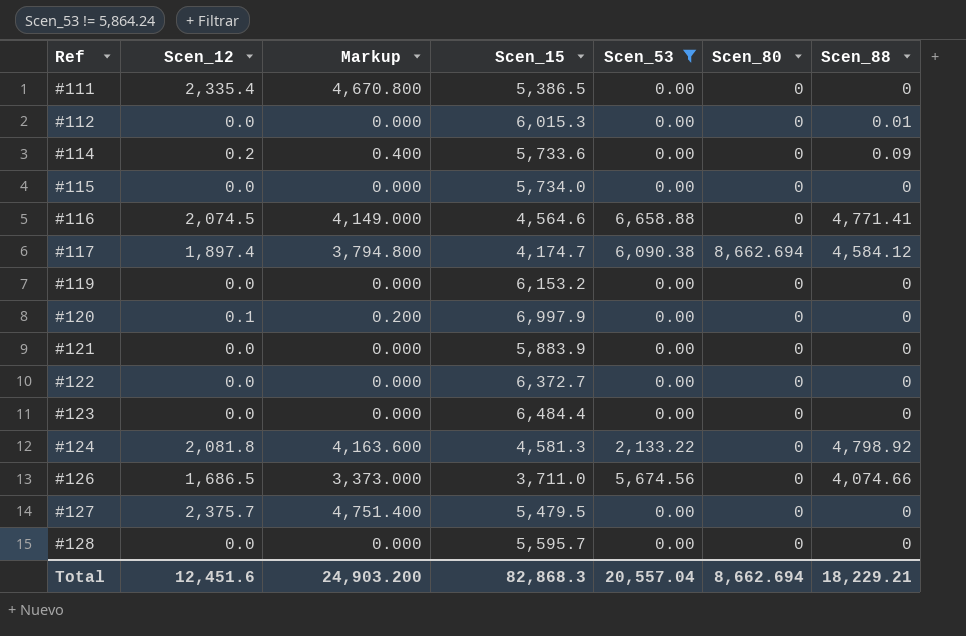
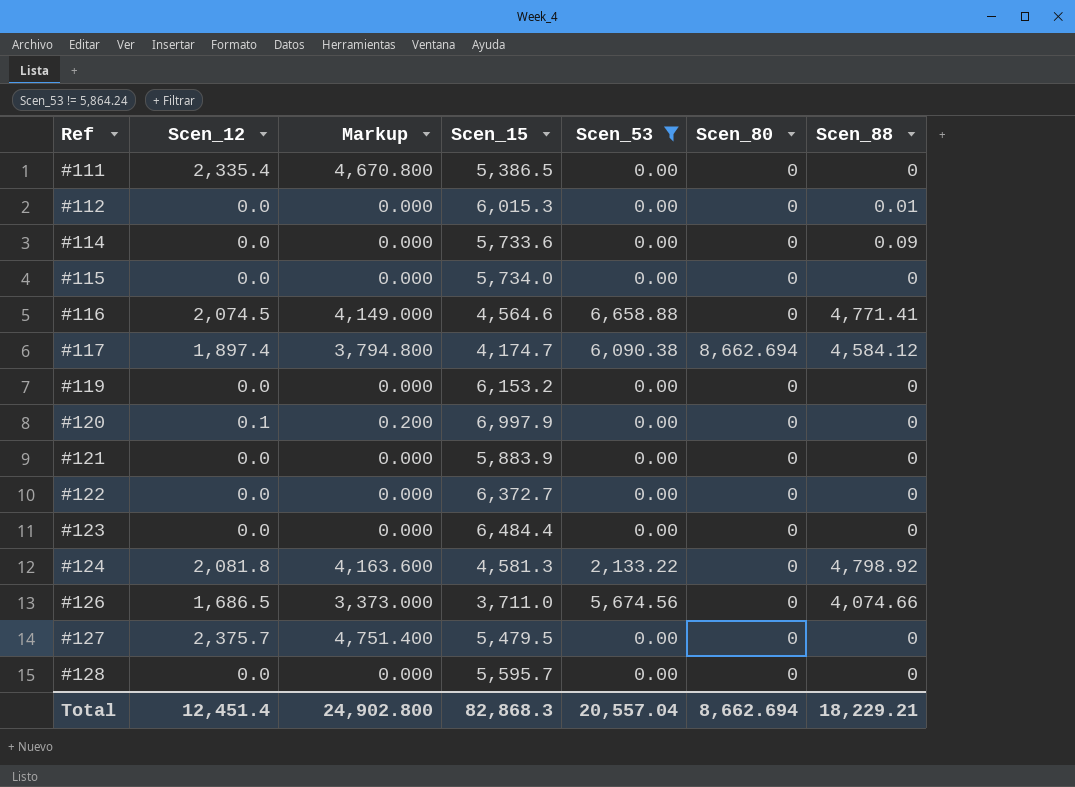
#114 | Scen_12: 0.2 -> 0.0
#114 | Markup: 0.400 -> 0.000
Total | Scen_12: 12,451.6 -> 12,451.4
Total | Markup: 24,903.200 -> 24,902.800

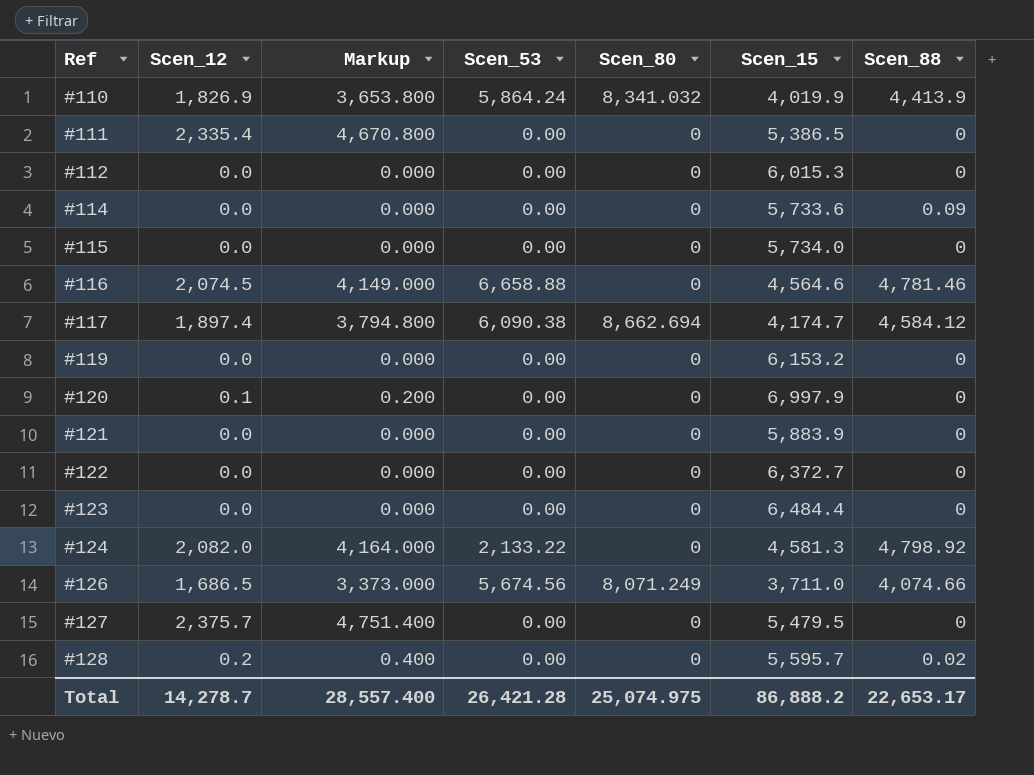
filter: Scen_53 != 5,864.24 -> none
column Scen_15 | position: 4 -> 6
#112 | Scen_88: 0.01 -> 0
#116 | Scen_88: 4,771.41 -> 4,781.46
#124 | Scen_12: 2,081.8 -> 2,082.0
#124 | Markup: 4,163.600 -> 4,164.000
#126 | Scen_80: 0 -> 8,071.249
#128 | Scen_12: 0.0 -> 0.2
#128 | Markup: 0.000 -> 0.400
#128 | Scen_88: 0 -> 0.02
Total | Scen_12: 12,451.4 -> 14,278.7
Total | Markup: 24,902.800 -> 28,557.400
Total | Scen_53: 20,557.04 -> 26,421.28
Total | Scen_80: 8,662.694 -> 25,074.975
Total | Scen_15: 82,868.3 -> 86,888.2
Total | Scen_88: 18,229.21 -> 22,653.17

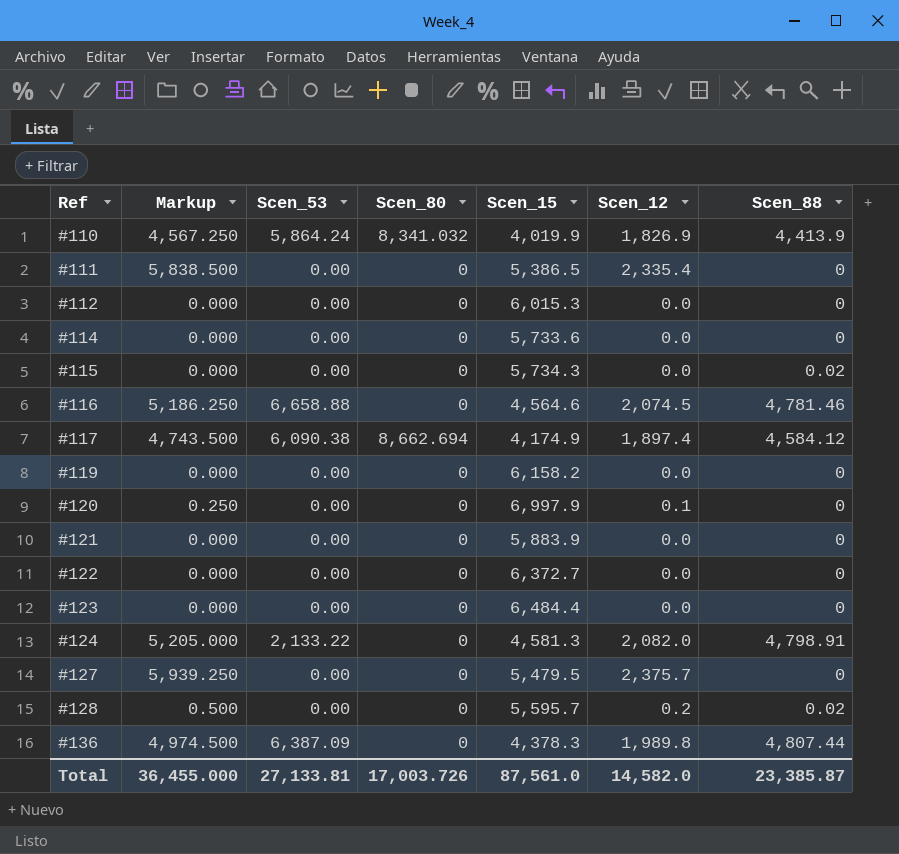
column Markup | formula: [Scen_12] * 2 -> [Scen_12] * 2.5
column Scen_12 | position: 2 -> 6
row #126: 1,686.5 | 3,373.000 | 5,674.56 | 8,071.249 | 3,711.0 | 4,074.66 -> none
#114 | Scen_88: 0.09 -> 0
#115 | Scen_15: 5,734.0 -> 5,734.3
#115 | Scen_88: 0 -> 0.02
#117 | Scen_15: 4,174.7 -> 4,174.9
#119 | Scen_15: 6,153.2 -> 6,158.2
#124 | Scen_88: 4,798.92 -> 4,798.91
row #136: none -> 4,974.500 | 6,387.09 | 0 | 4,378.3 | 1,989.8 | 4,807.44
Total | Markup: 28,557.400 -> 36,455.000
Total | Scen_53: 26,421.28 -> 27,133.81
Total | Scen_80: 25,074.975 -> 17,003.726
Total | Scen_15: 86,888.2 -> 87,561.0
Total | Scen_12: 14,278.7 -> 14,582.0
Total | Scen_88: 22,653.17 -> 23,385.87

